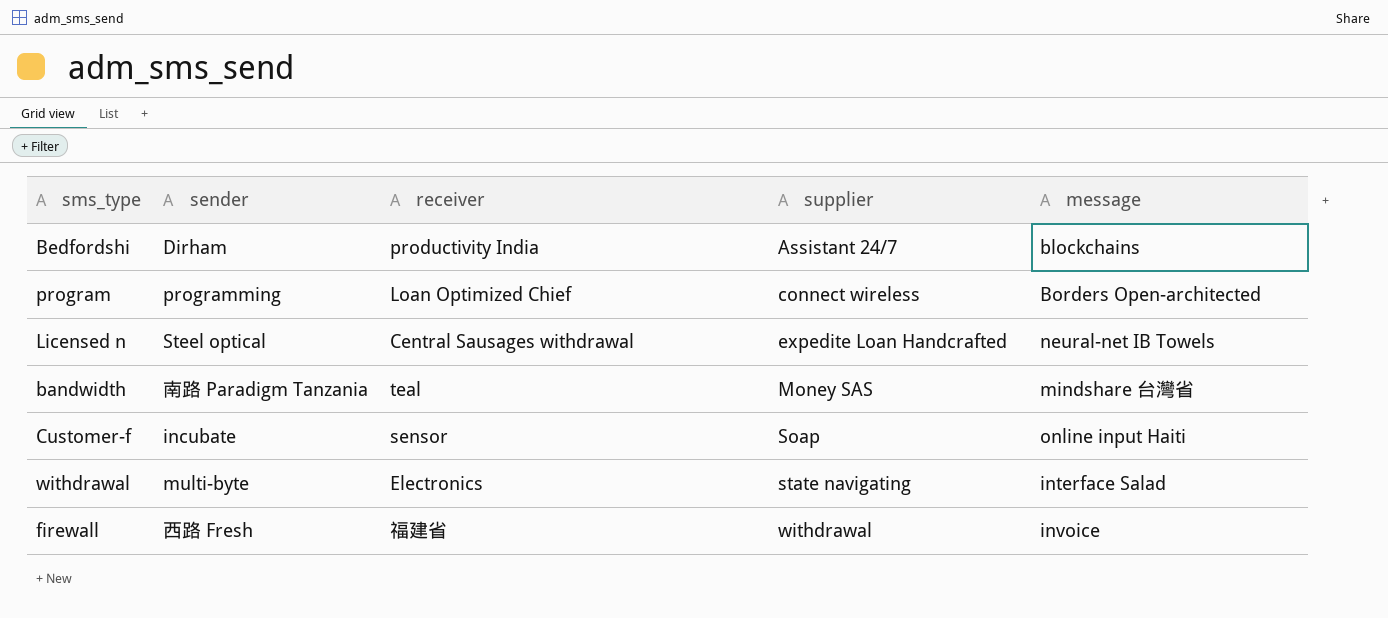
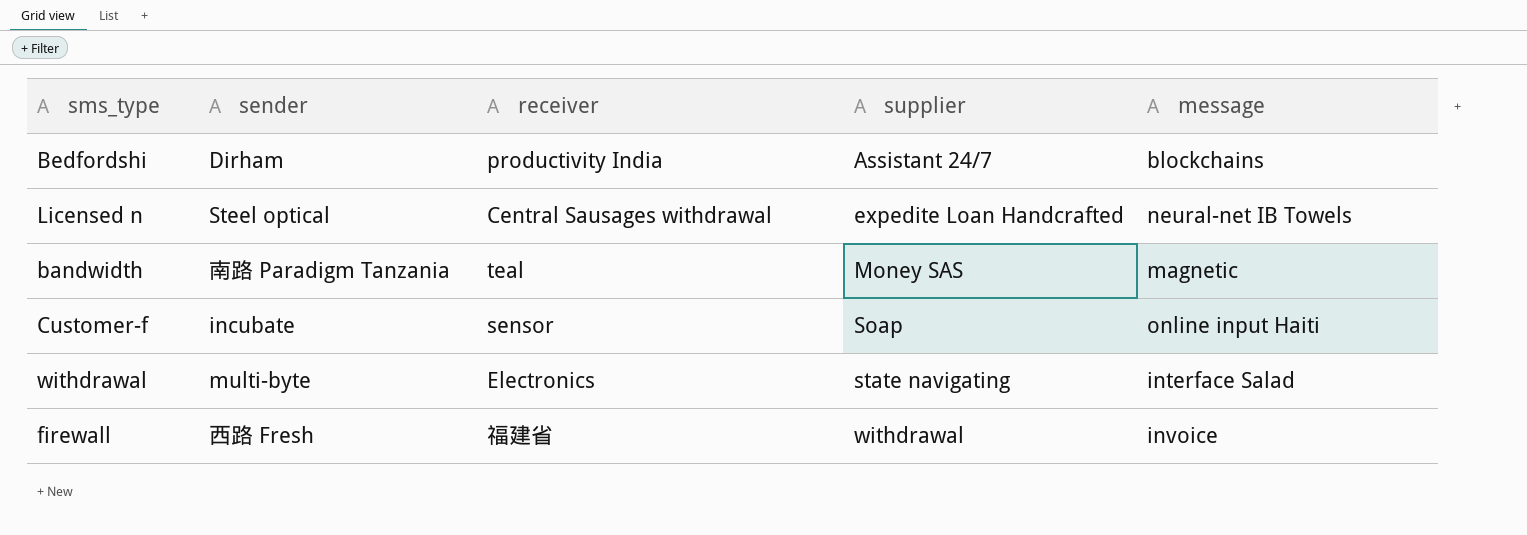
row program: programming | Loan Optimized Chief | connect wireless | Borders Open-architected -> none
bandwidth | message: mindshare 台灣省 -> magnetic

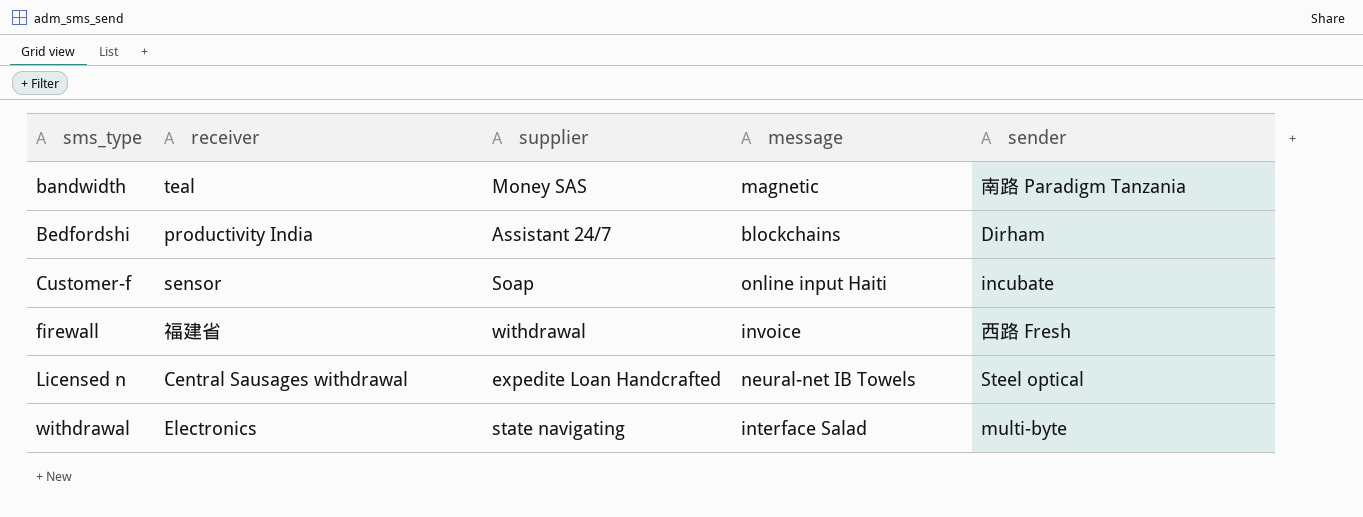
row order: supplier ascending -> sms_type ascending
column sender | position: 2 -> 5

